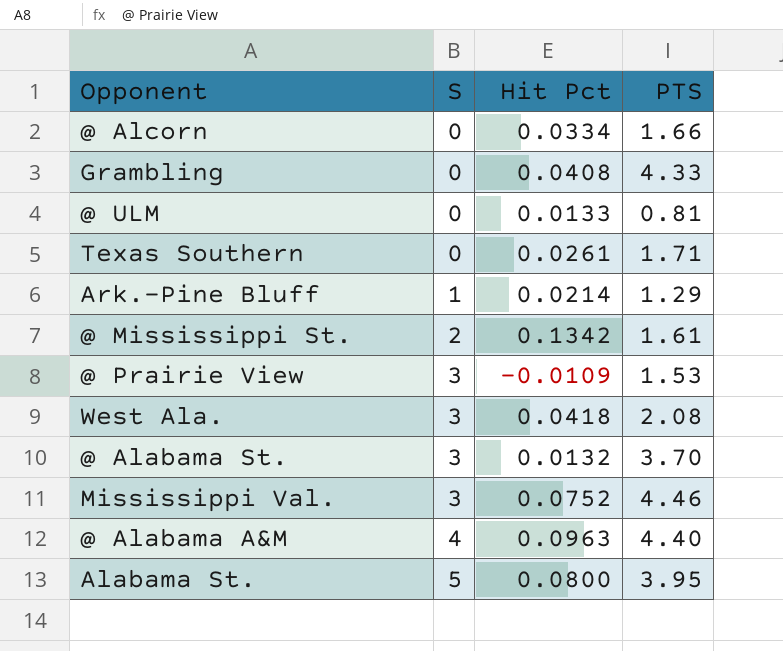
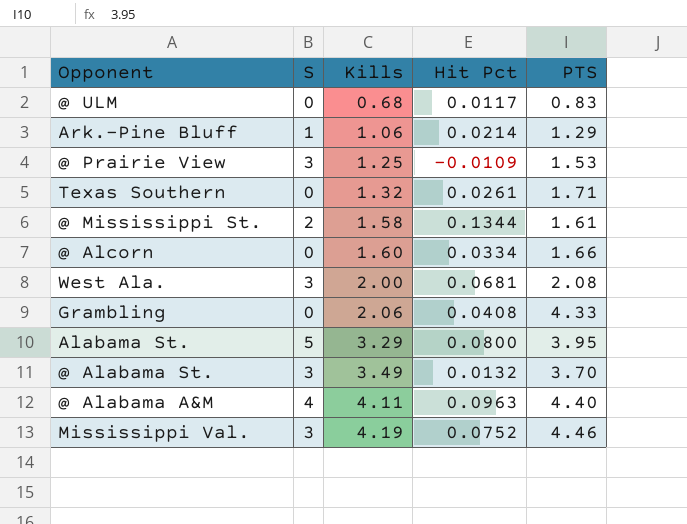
row order: S ascending -> Kills ascending
column Kills | position: none -> 3
@ ULM | Hit Pct: 0.0133 -> 0.0117
@ ULM | PTS: 0.81 -> 0.83
@ Mississippi St. | Hit Pct: 0.1342 -> 0.1344
West Ala. | Hit Pct: 0.0418 -> 0.0681

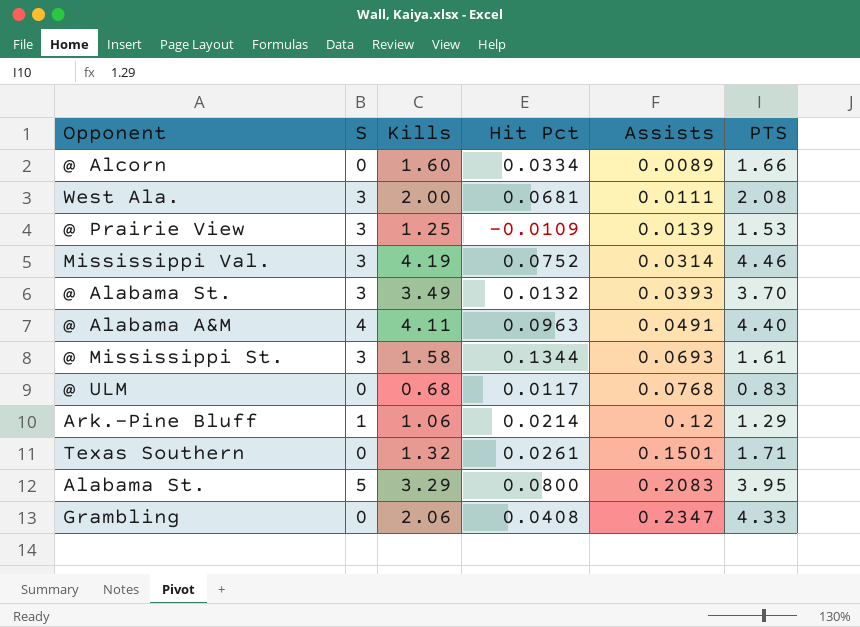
row order: Kills ascending -> Assists ascending
column Assists | position: none -> 5
@ Mississippi St. | S: 2 -> 3

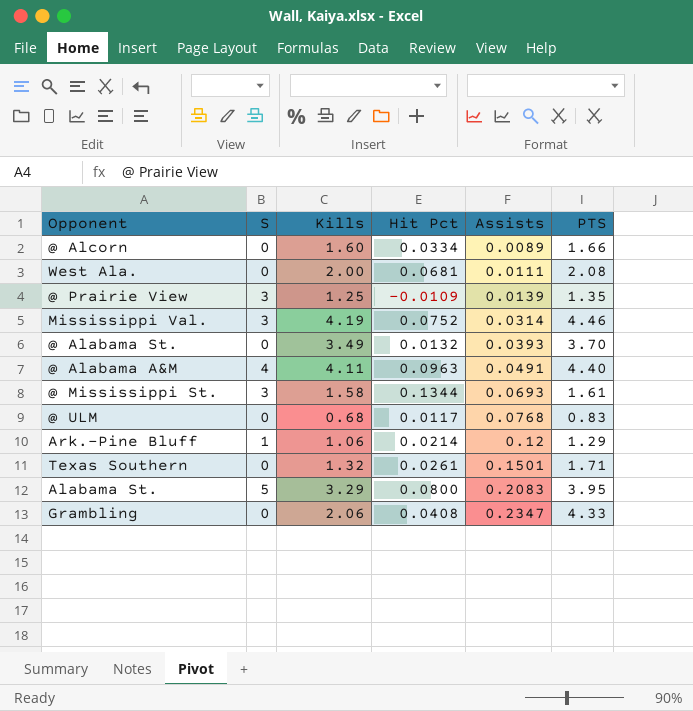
West Ala. | S: 3 -> 0
@ Prairie View | PTS: 1.53 -> 1.35
@ Alabama St. | S: 3 -> 0

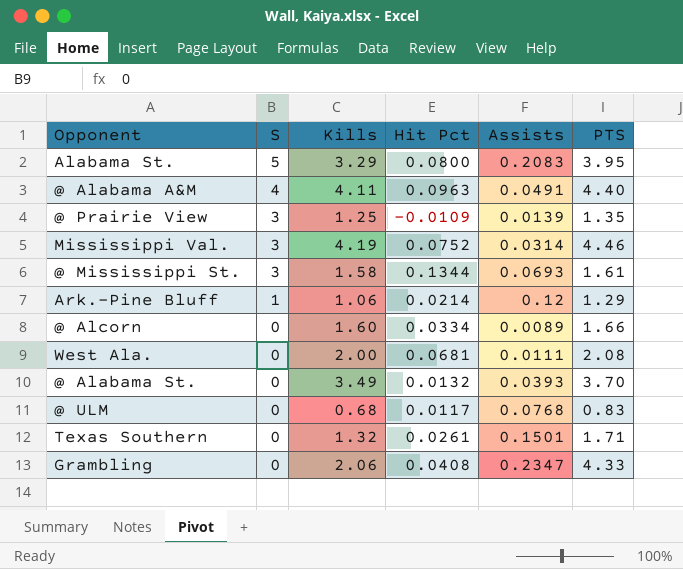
row order: Assists ascending -> S descending

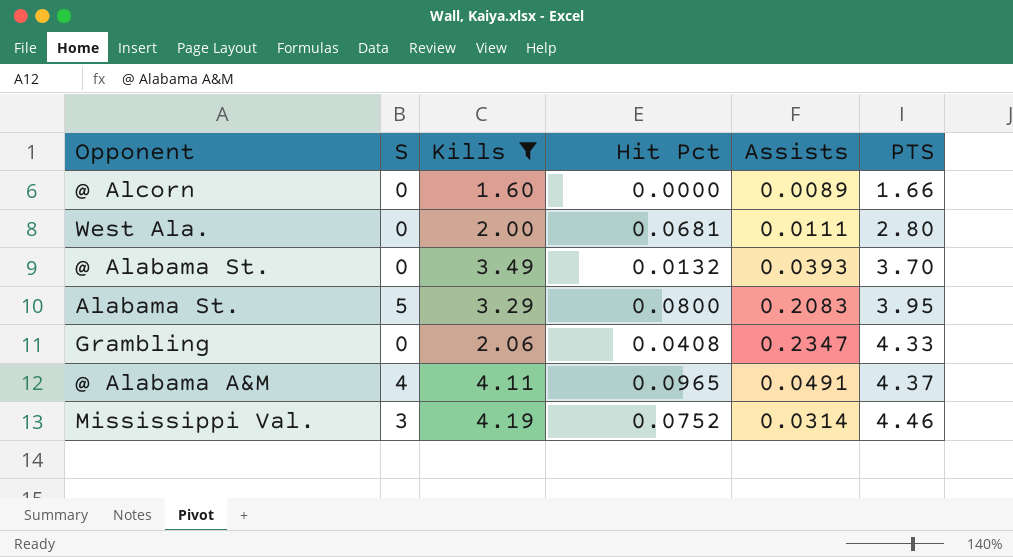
filter: none -> Kills >= 1.60
row order: S descending -> PTS ascending
@ Alcorn | Hit Pct: 0.0334 -> 0.0000
West Ala. | PTS: 2.08 -> 2.80
@ Alabama A&M | Hit Pct: 0.0963 -> 0.0965
@ Alabama A&M | PTS: 4.40 -> 4.37

